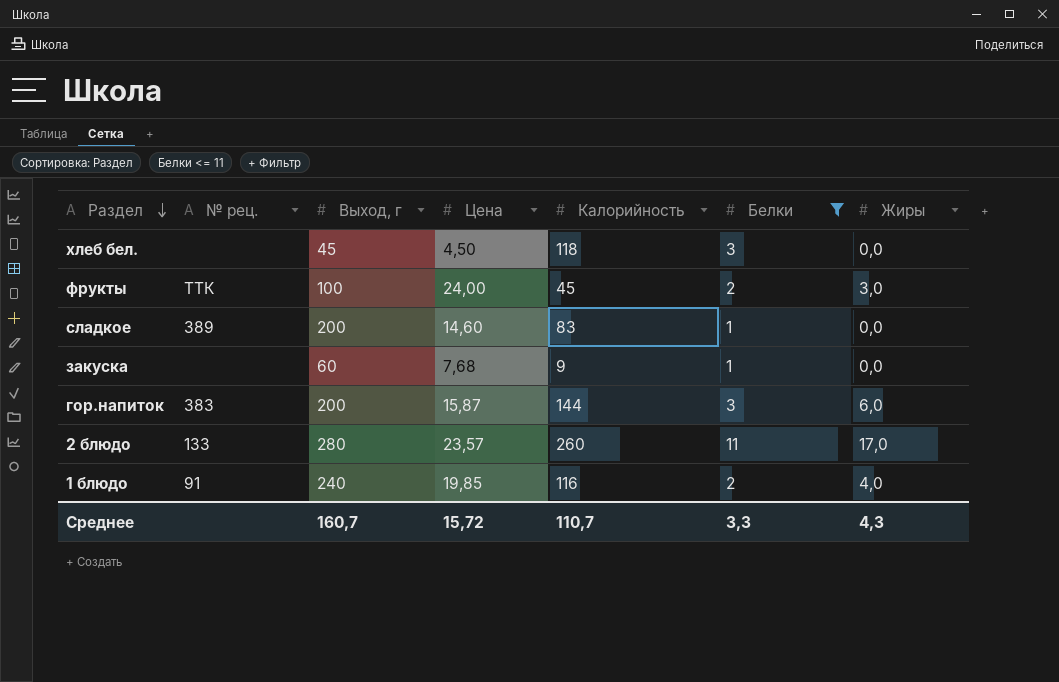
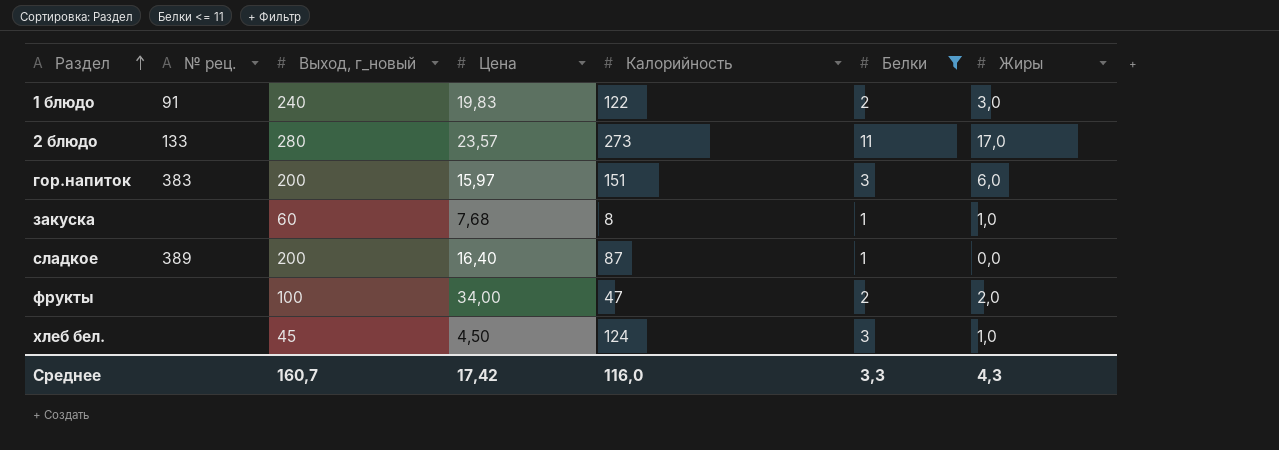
row order: Раздел descending -> Раздел ascending
column name: Выход, г -> Выход, г_новый
1 блюдо | Цена: 19,85 -> 19,83
1 блюдо | Калорийность: 116 -> 122
1 блюдо | Жиры: 4,0 -> 3,0
2 блюдо | Калорийность: 260 -> 273
гор.напиток | Цена: 15,87 -> 15,97
гор.напиток | Калорийность: 144 -> 151
закуска | Калорийность: 9 -> 8
закуска | Жиры: 0,0 -> 1,0
сладкое | Цена: 14,60 -> 16,40
сладкое | Калорийность: 83 -> 87
фрукты | № рец.: ТТК -> none
фрукты | Цена: 24,00 -> 34,00
фрукты | Калорийность: 45 -> 47
фрукты | Жиры: 3,0 -> 2,0
хлеб бел. | Калорийность: 118 -> 124
хлеб бел. | Жиры: 0,0 -> 1,0
Среднее | Цена: 15,72 -> 17,42
Среднее | Калорийность: 110,7 -> 116,0

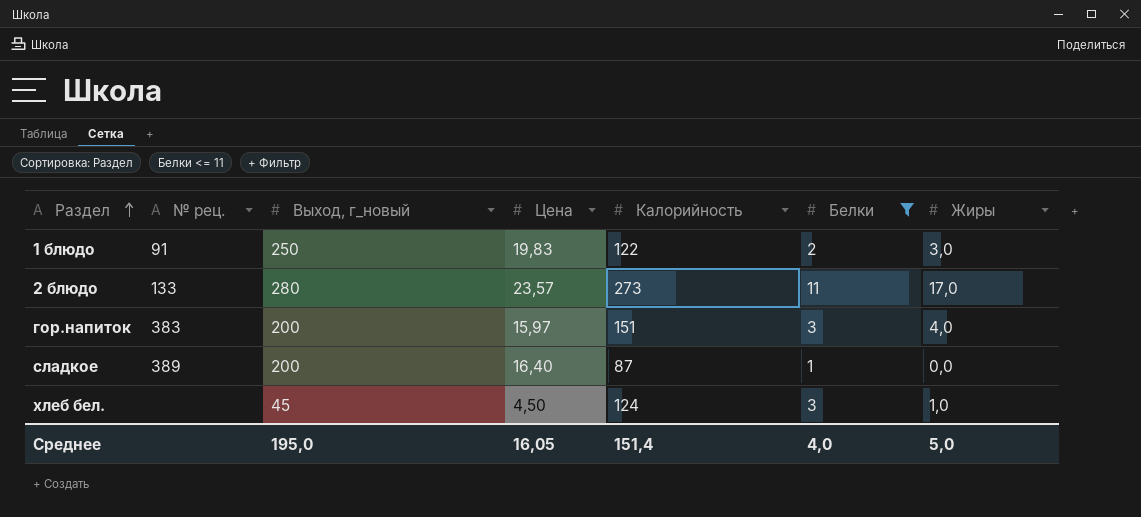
row закуска: none | 60 | 7,68 | 8 | 1 | 1,0 -> none
row фрукты: none | 100 | 34,00 | 47 | 2 | 2,0 -> none
1 блюдо | Выход, г_новый: 240 -> 250
гор.напиток | Жиры: 6,0 -> 4,0
Среднее | Выход, г_новый: 160,7 -> 195,0
Среднее | Цена: 17,42 -> 16,05
Среднее | Калорийность: 116,0 -> 151,4
Среднее | Белки: 3,3 -> 4,0
Среднее | Жиры: 4,3 -> 5,0

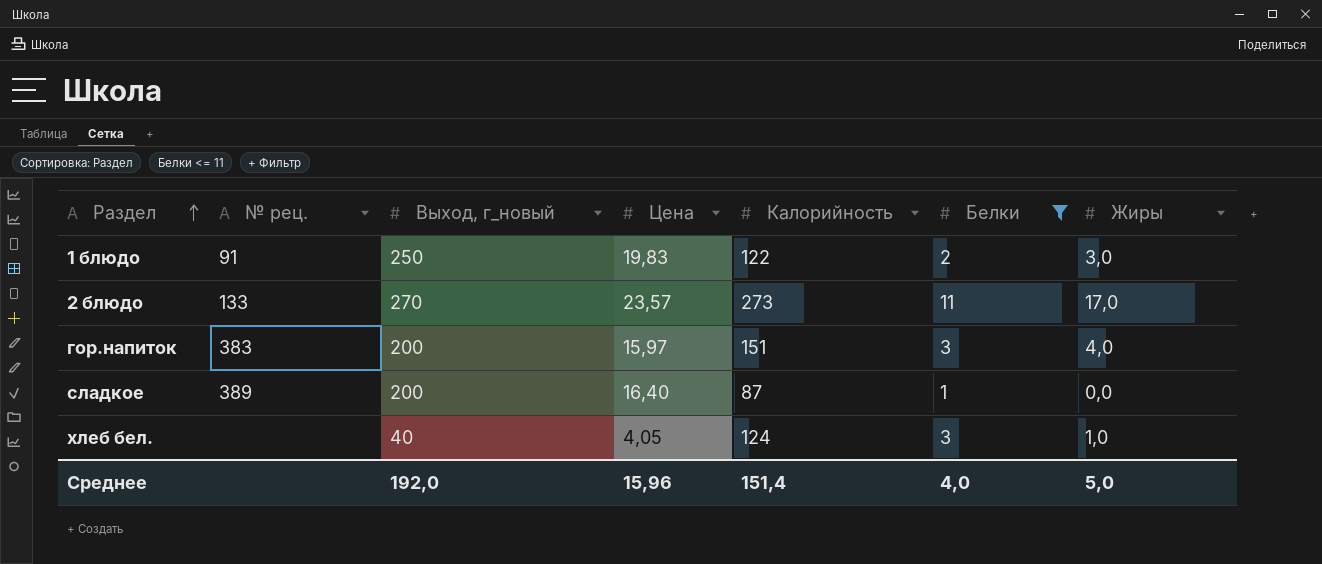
2 блюдо | Выход, г_новый: 280 -> 270
хлеб бел. | Выход, г_новый: 45 -> 40
хлеб бел. | Цена: 4,50 -> 4,05
Среднее | Выход, г_новый: 195,0 -> 192,0
Среднее | Цена: 16,05 -> 15,96

